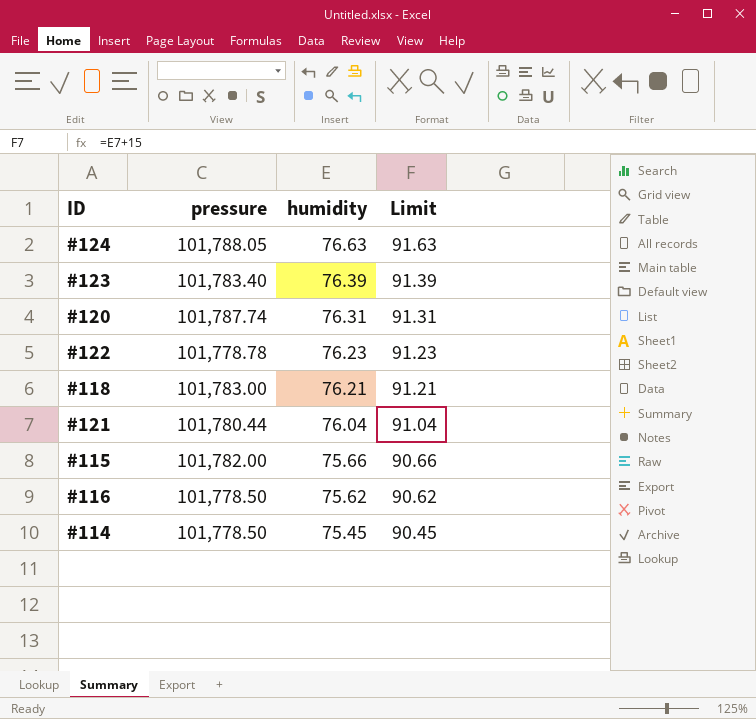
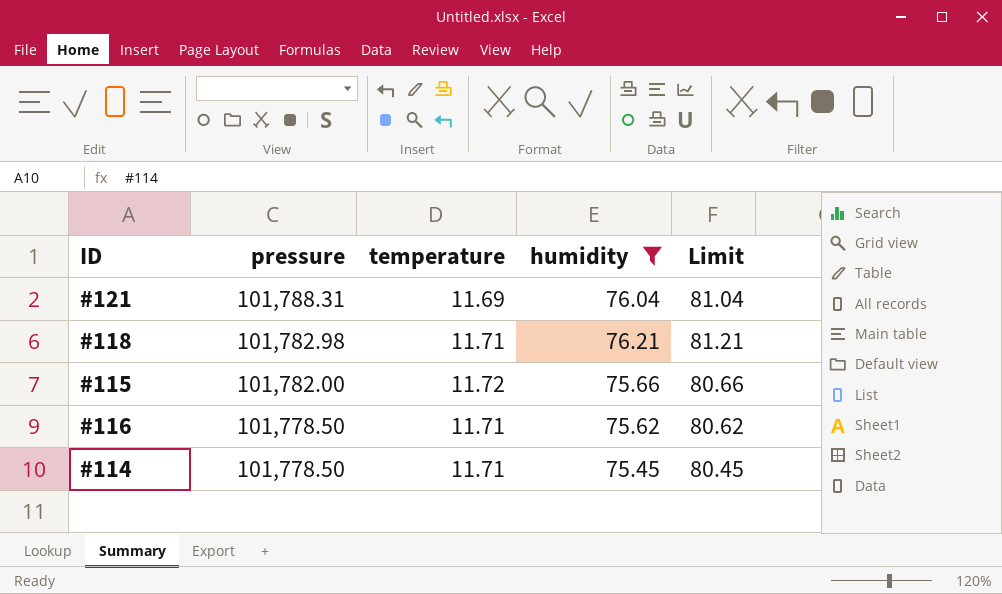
filter: none -> humidity <= 76.21
row order: humidity descending -> pressure descending
column temperature | position: none -> 3
column Limit | formula: [humidity] + 15 -> [humidity] + 5
#121 | pressure: 101,780.44 -> 101,788.31
#118 | pressure: 101,783.00 -> 101,782.98

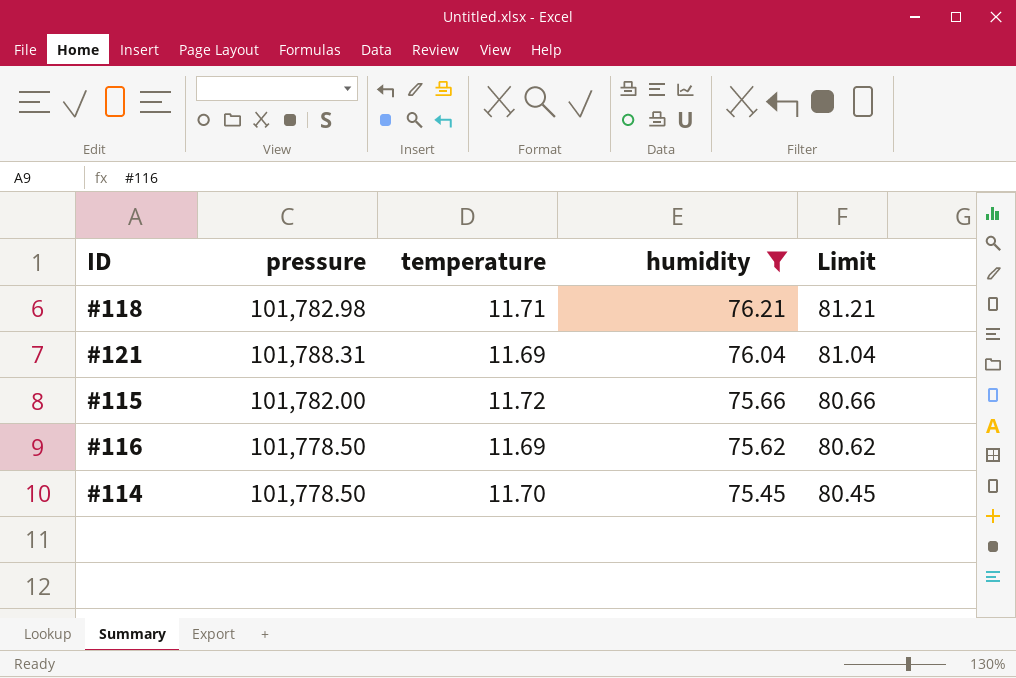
row order: pressure descending -> humidity descending
#116 | temperature: 11.71 -> 11.69
#114 | temperature: 11.71 -> 11.70

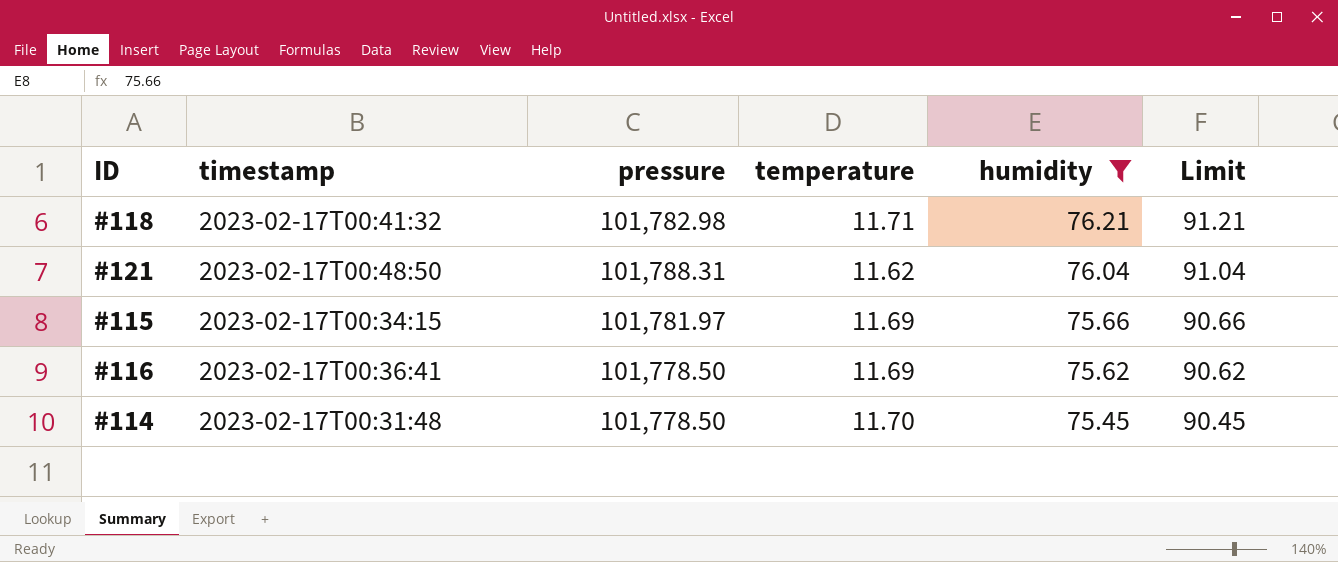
column timestamp | position: none -> 2
column Limit | formula: [humidity] + 5 -> [humidity] + 15
#121 | temperature: 11.69 -> 11.62
#115 | pressure: 101,782.00 -> 101,781.97
#115 | temperature: 11.72 -> 11.69

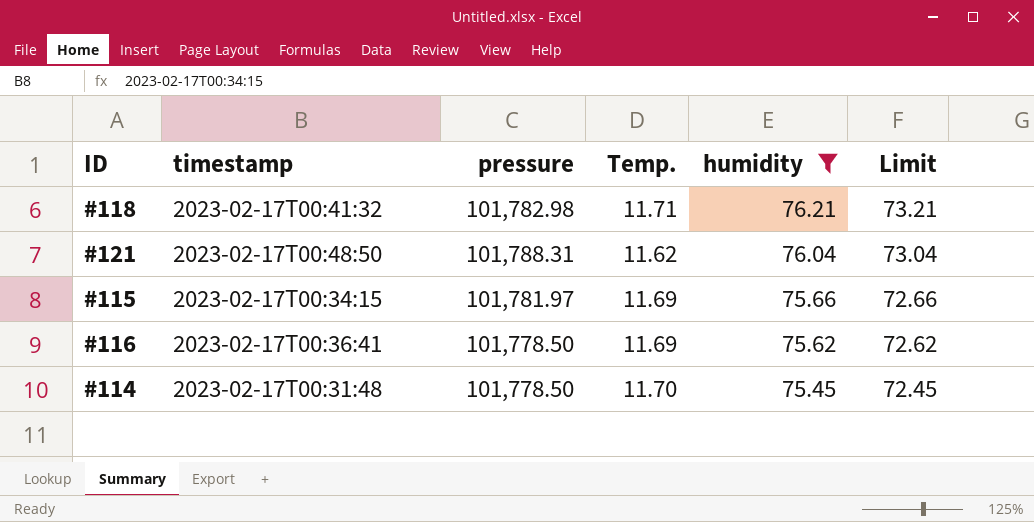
column name: temperature -> Temp.
column Limit | formula: [humidity] + 15 -> [humidity] - 3

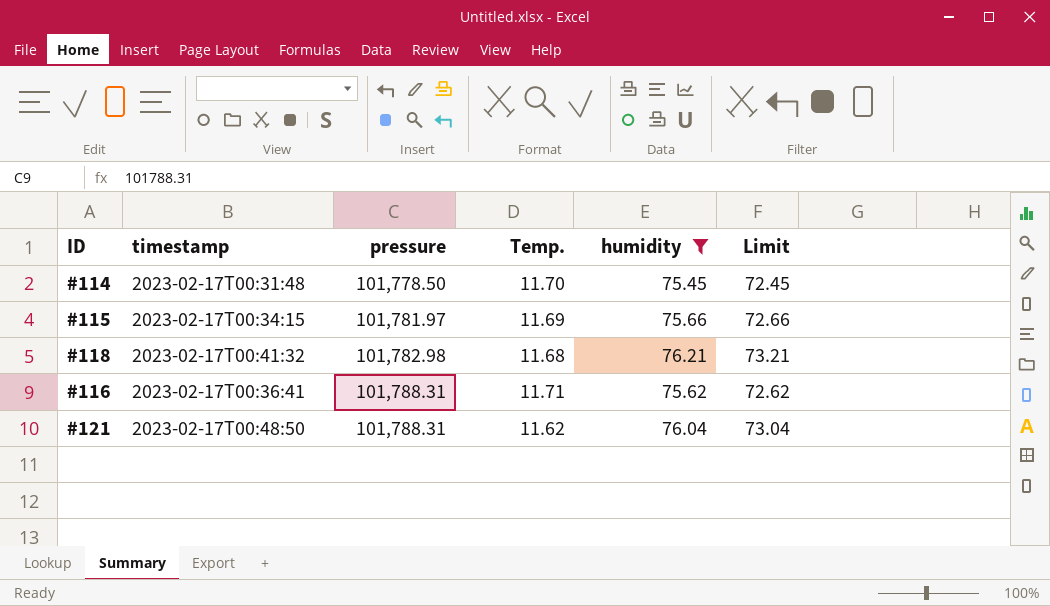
row order: humidity descending -> pressure ascending
#118 | Temp.: 11.71 -> 11.68
#116 | pressure: 101,778.50 -> 101,788.31
#116 | Temp.: 11.69 -> 11.71

